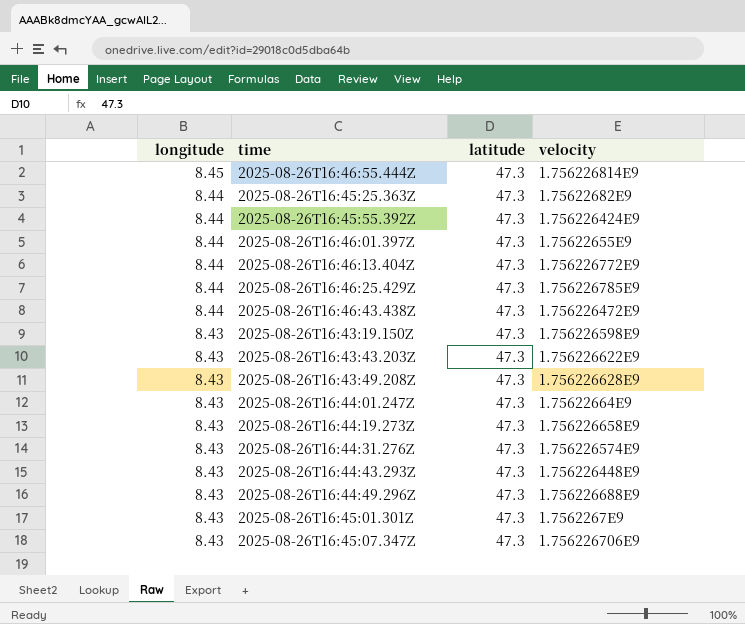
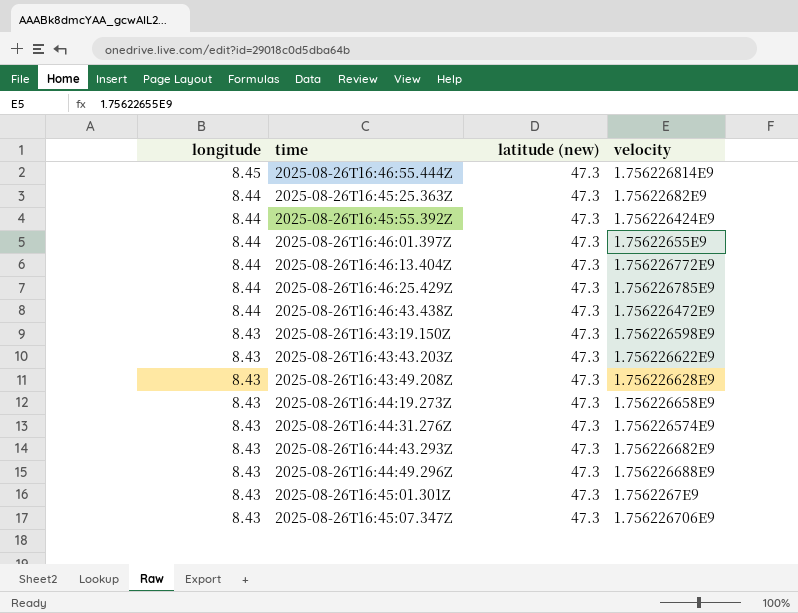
column name: latitude -> latitude (new)
row 2025-08-26T16:44:01.247Z: 8.43 | 47.3 | 1.75622664E9 -> none
2025-08-26T16:44:43.293Z | velocity: 1.756226448E9 -> 1.756226682E9

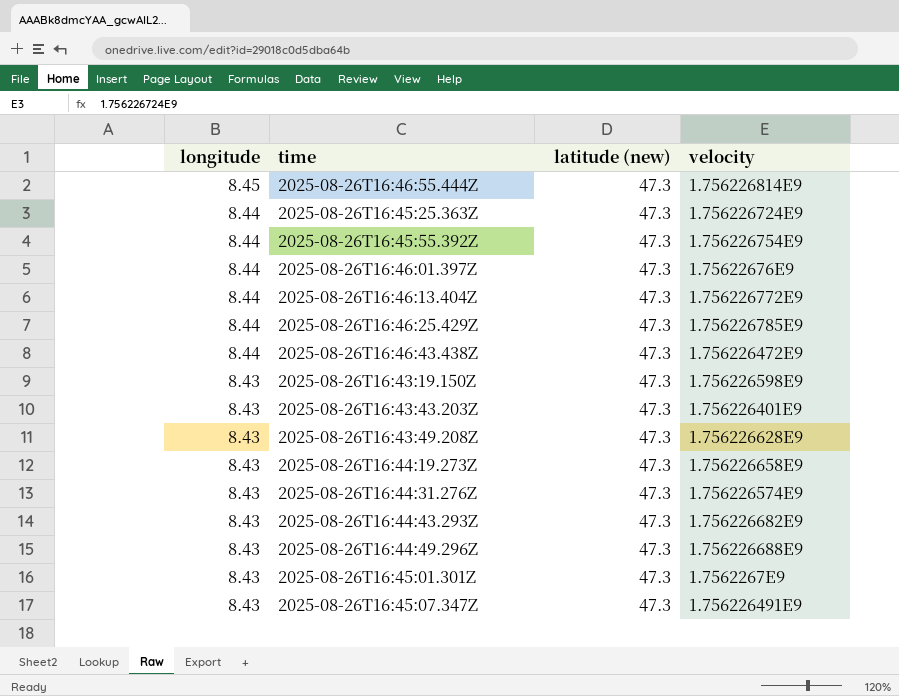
2025-08-26T16:45:25.363Z | velocity: 1.75622682E9 -> 1.756226724E9
2025-08-26T16:45:55.392Z | velocity: 1.756226424E9 -> 1.756226754E9
2025-08-26T16:46:01.397Z | velocity: 1.75622655E9 -> 1.75622676E9
2025-08-26T16:43:43.203Z | velocity: 1.756226622E9 -> 1.756226401E9
2025-08-26T16:45:07.347Z | velocity: 1.756226706E9 -> 1.756226491E9

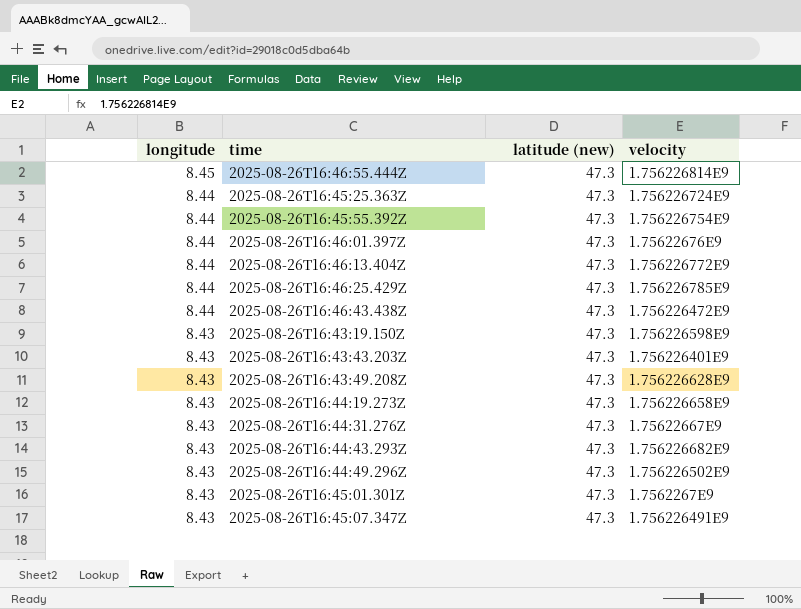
2025-08-26T16:44:31.276Z | velocity: 1.756226574E9 -> 1.75622667E9
2025-08-26T16:44:49.296Z | velocity: 1.756226688E9 -> 1.756226502E9

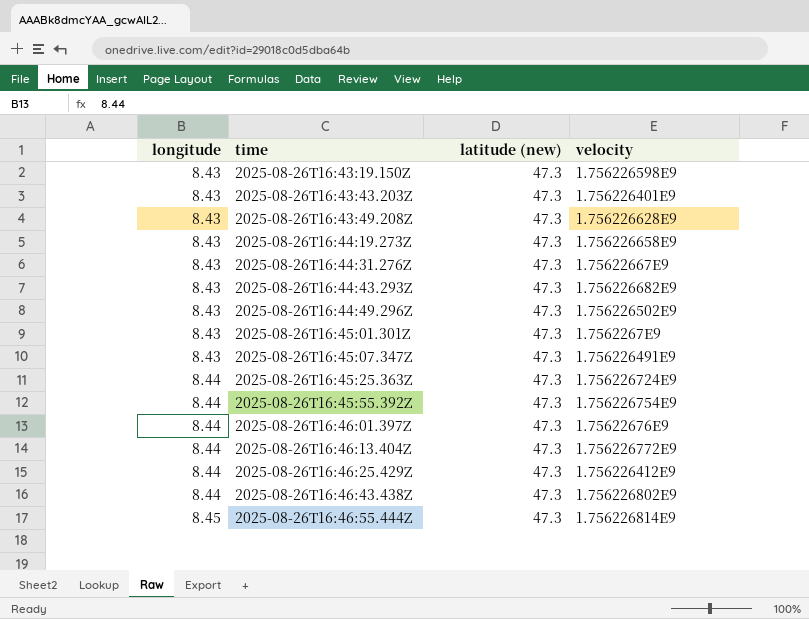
row order: longitude descending -> longitude ascending
2025-08-26T16:46:25.429Z | velocity: 1.756226785E9 -> 1.756226412E9
2025-08-26T16:46:43.438Z | velocity: 1.756226472E9 -> 1.756226802E9

